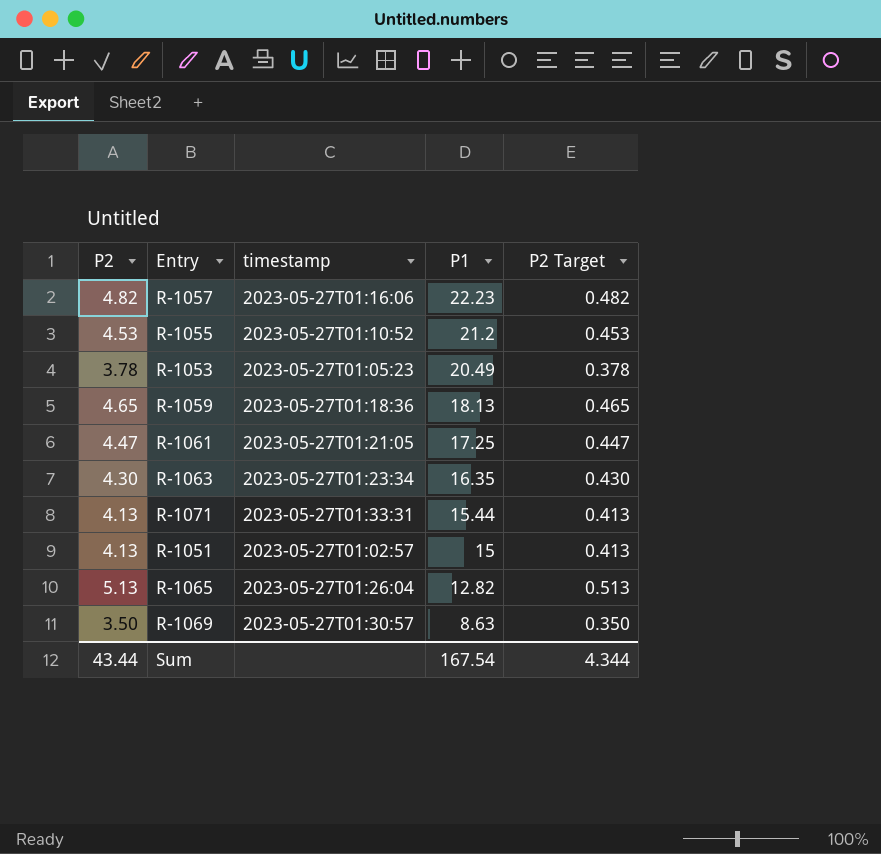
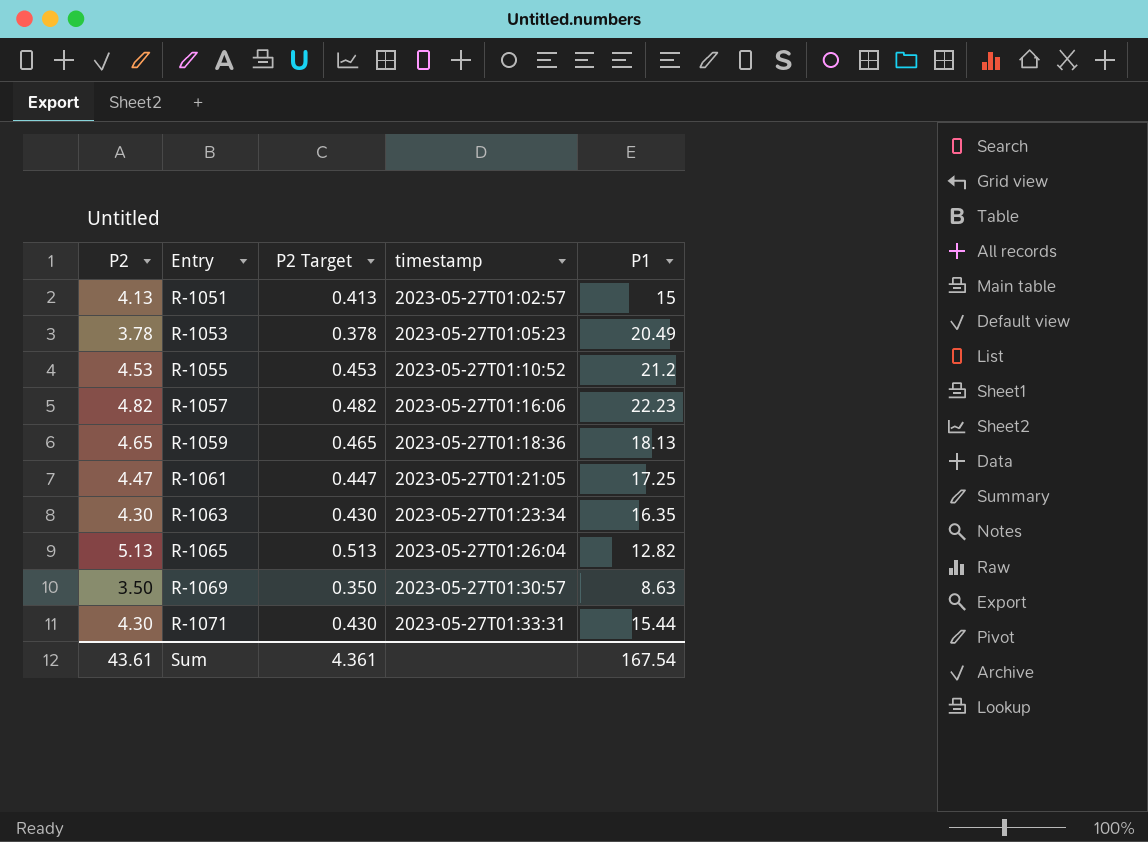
row order: P1 descending -> Entry ascending
column P2 Target | position: 5 -> 3
R-1071 | P2: 4.13 -> 4.30
R-1071 | P2 Target: 0.413 -> 0.430
Sum | P2: 43.44 -> 43.61
Sum | P2 Target: 4.344 -> 4.361

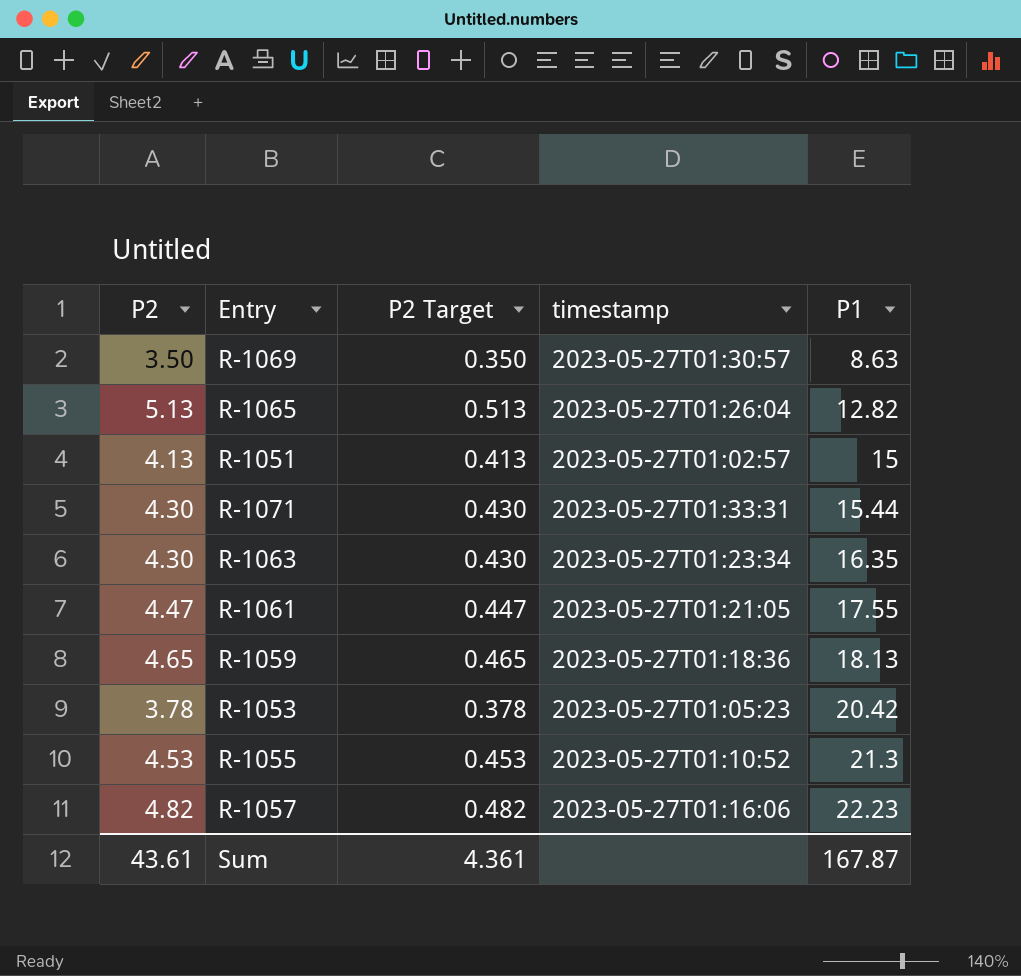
row order: Entry ascending -> P1 ascending
R-1061 | P1: 17.25 -> 17.55
R-1053 | P1: 20.49 -> 20.42
R-1055 | P1: 21.2 -> 21.3
Sum | P1: 167.54 -> 167.87

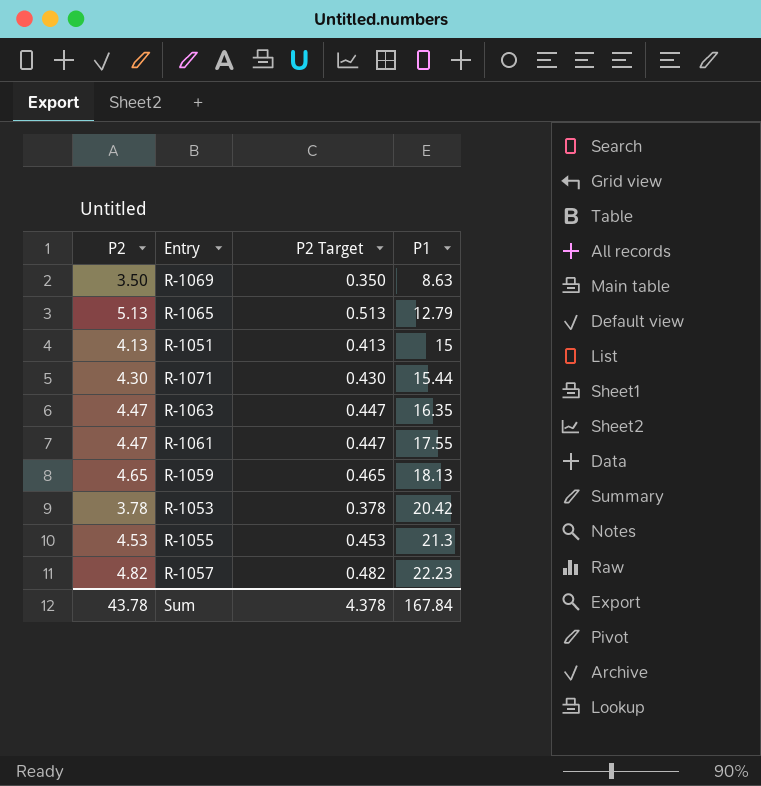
column timestamp | position: 4 -> none
R-1065 | P1: 12.82 -> 12.79
R-1063 | P2: 4.30 -> 4.47
R-1063 | P2 Target: 0.430 -> 0.447
Sum | P2: 43.61 -> 43.78
Sum | P2 Target: 4.361 -> 4.378
Sum | P1: 167.87 -> 167.84

